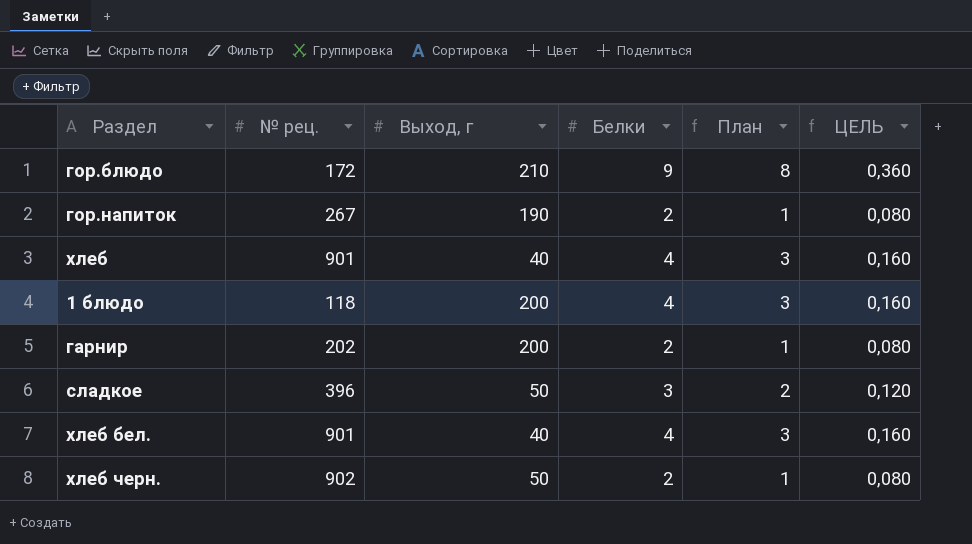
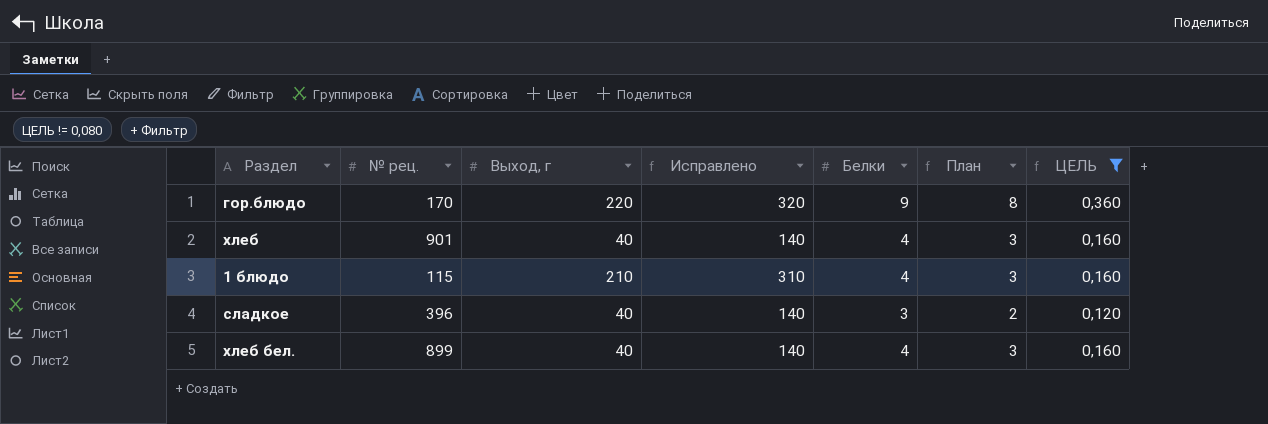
filter: none -> ЦЕЛЬ != 0,080
column Исправлено | formula: none -> [Выход, г] + 100
гор.блюдо | № рец.: 172 -> 170
гор.блюдо | Выход, г: 210 -> 220
1 блюдо | № рец.: 118 -> 115
1 блюдо | Выход, г: 200 -> 210
сладкое | Выход, г: 50 -> 40
хлеб бел. | № рец.: 901 -> 899

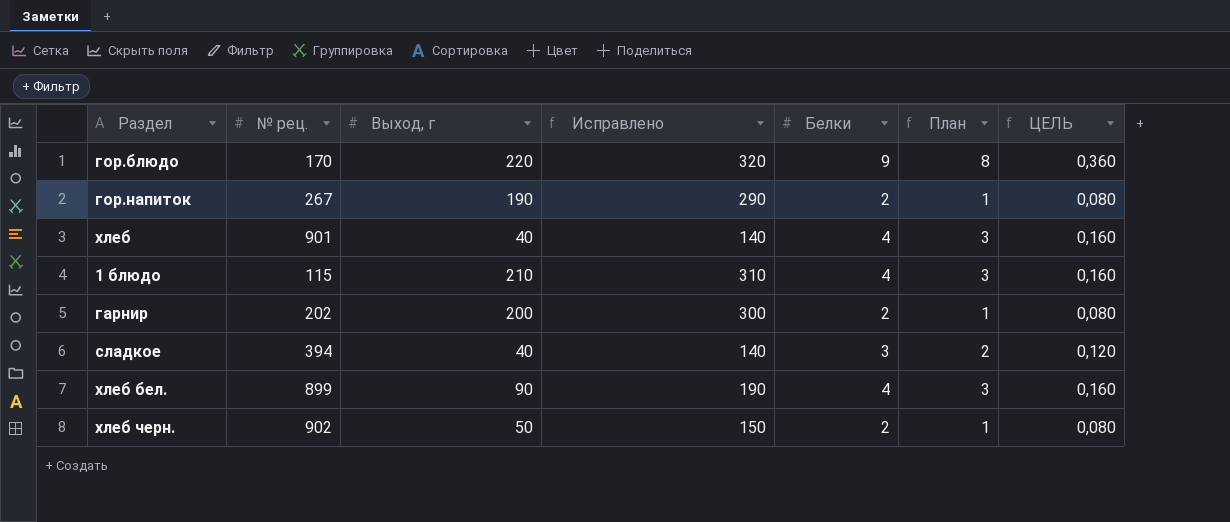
filter: ЦЕЛЬ != 0,080 -> none
сладкое | № рец.: 396 -> 394
хлеб бел. | Выход, г: 40 -> 90
хлеб бел. | Исправлено: 140 -> 190

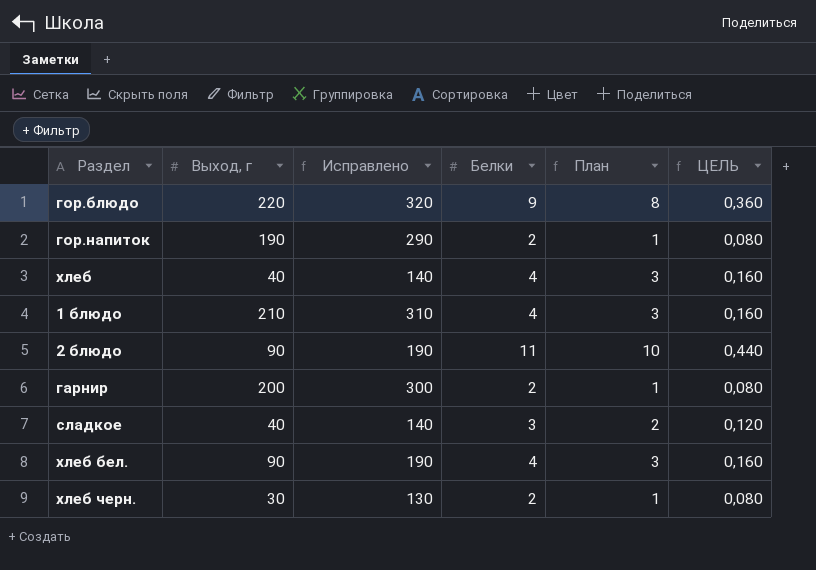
column № рец. | position: 2 -> none
row 2 блюдо: none -> 90 | 190 | 11 | 10 | 0,440
хлеб черн. | Выход, г: 50 -> 30
хлеб черн. | Исправлено: 150 -> 130

